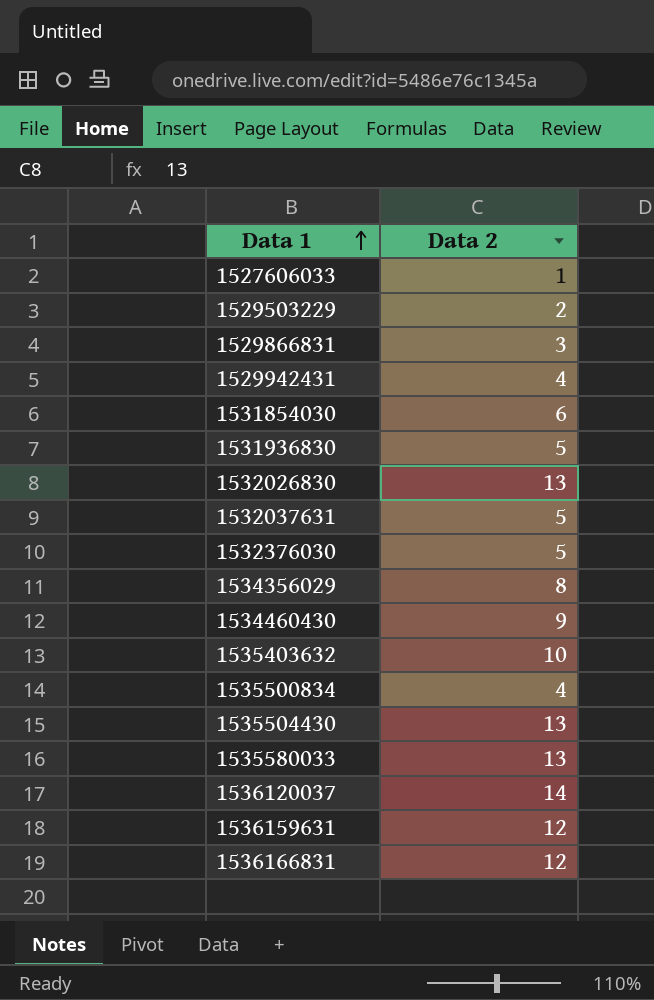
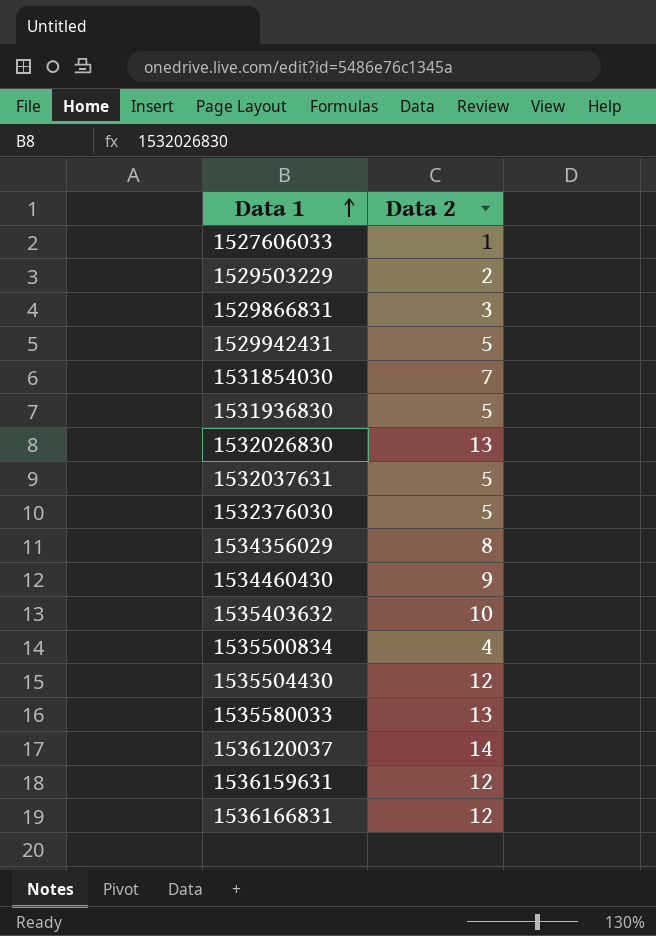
1529942431 | Data 2: 4 -> 5
1531854030 | Data 2: 6 -> 7
1535504430 | Data 2: 13 -> 12

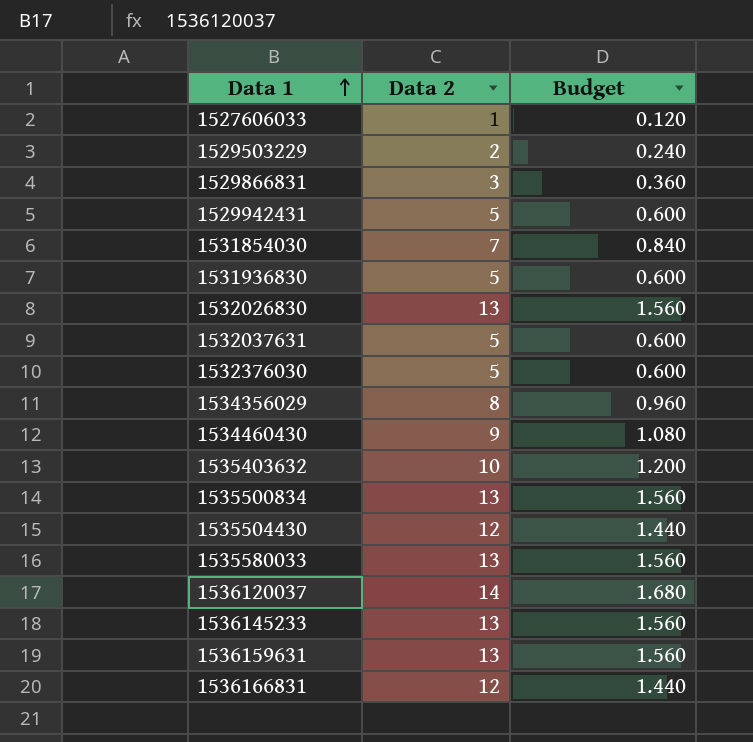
column Budget | formula: none -> [Data 2] * 0.12
1535500834 | Data 2: 4 -> 13
row 1536145233: none -> 13 | 1.560
1536159631 | Data 2: 12 -> 13

